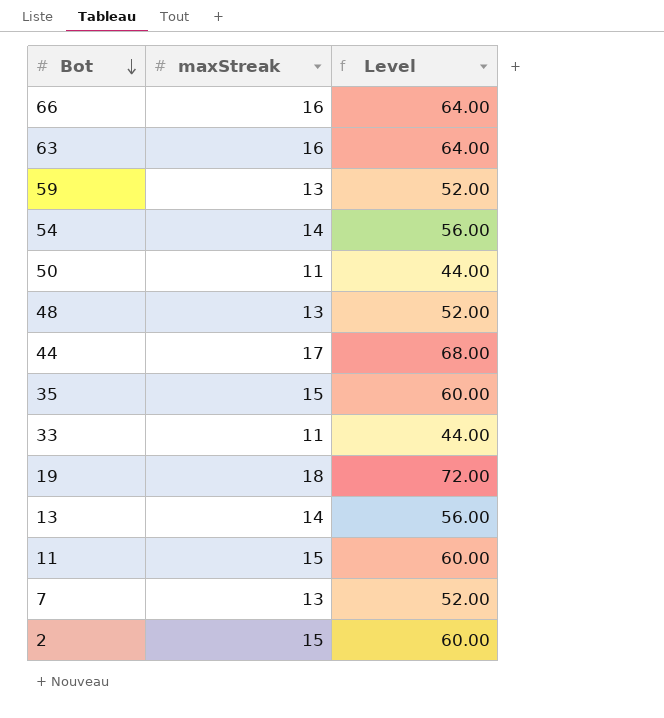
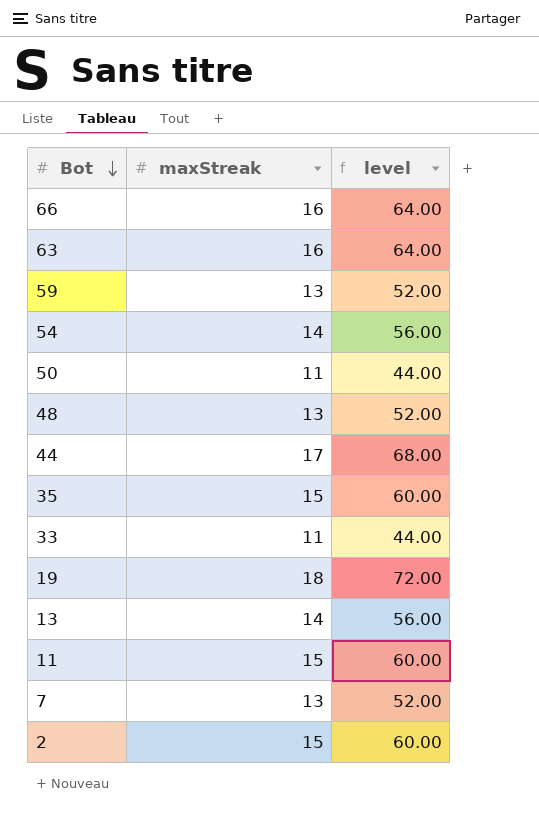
column name: Level -> level

